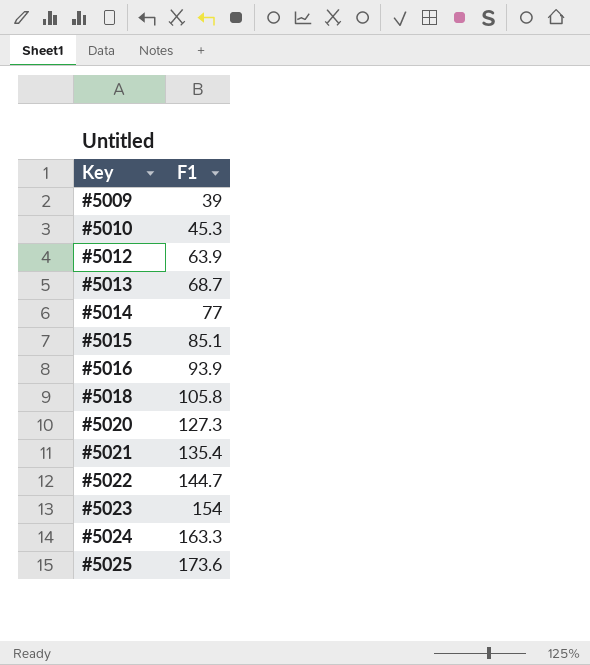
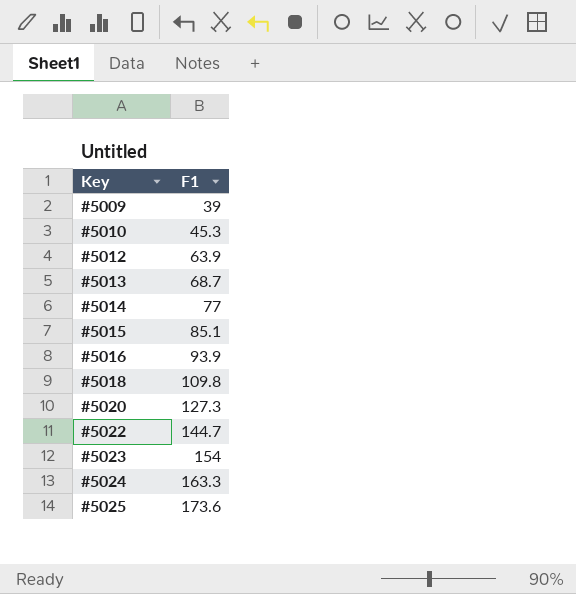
row #5021: 135.4 -> none
#5018 | F1: 105.8 -> 109.8

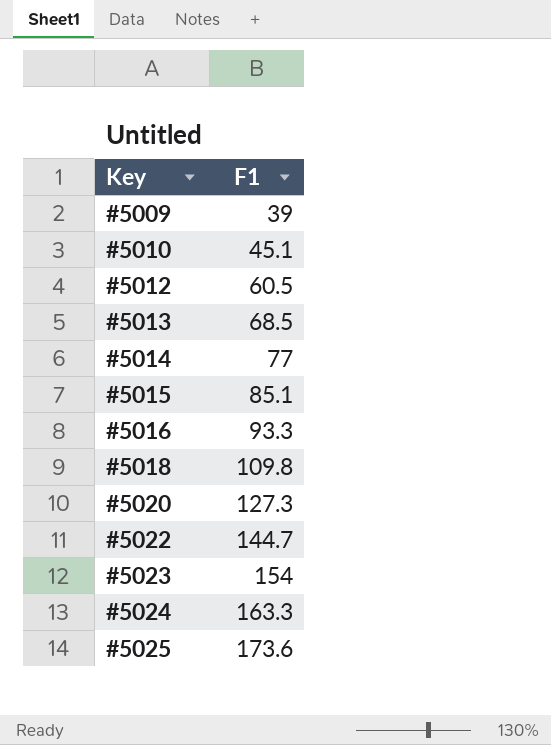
#5010 | F1: 45.3 -> 45.1
#5012 | F1: 63.9 -> 60.5
#5013 | F1: 68.7 -> 68.5
#5016 | F1: 93.9 -> 93.3

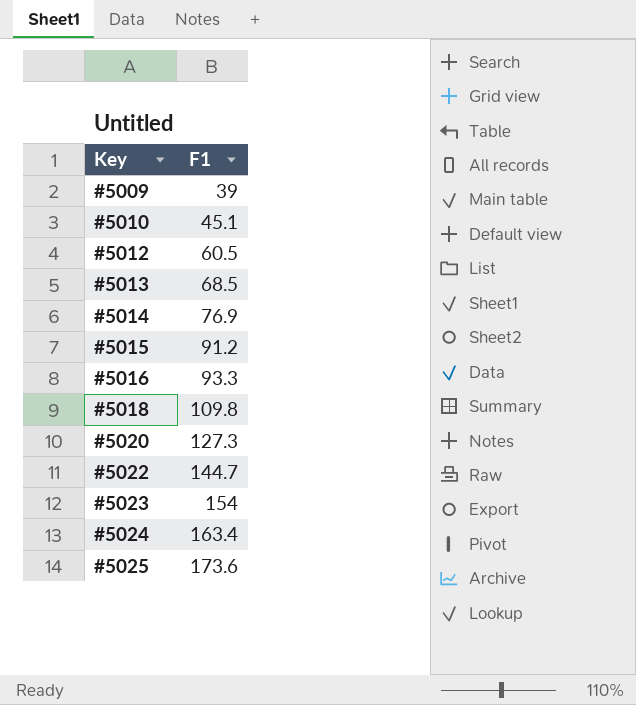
#5014 | F1: 77 -> 76.9
#5015 | F1: 85.1 -> 91.2
#5024 | F1: 163.3 -> 163.4

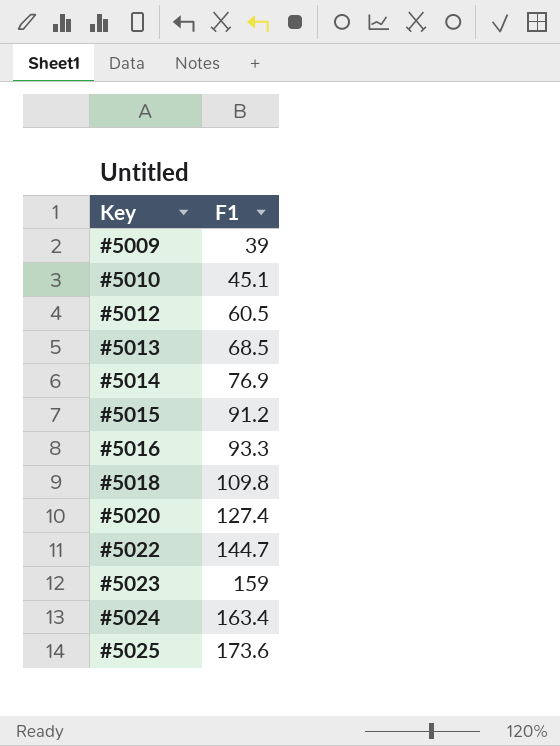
#5020 | F1: 127.3 -> 127.4
#5023 | F1: 154 -> 159

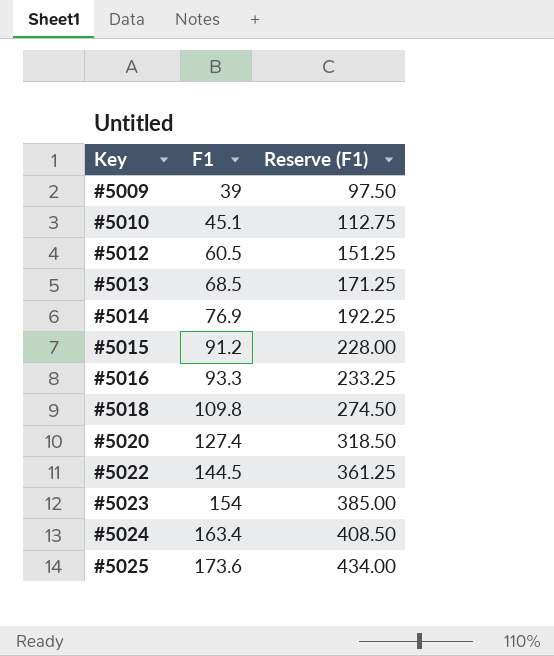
column Reserve (F1) | formula: none -> [F1] * 2.5
#5022 | F1: 144.7 -> 144.5
#5023 | F1: 159 -> 154

